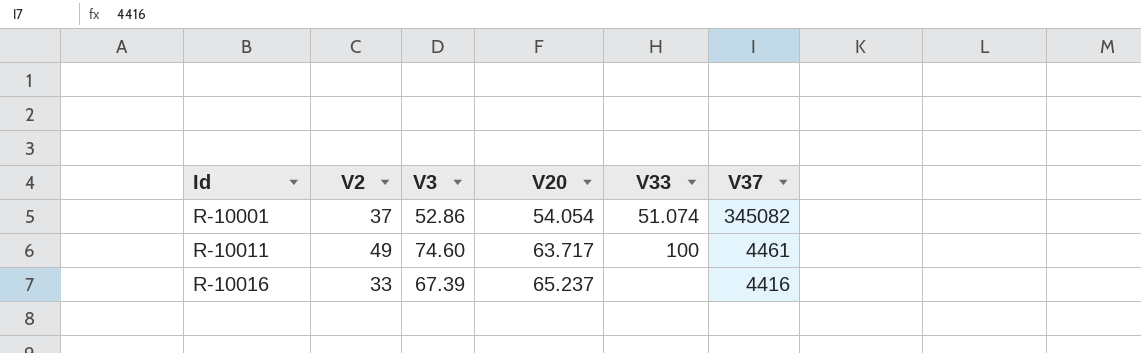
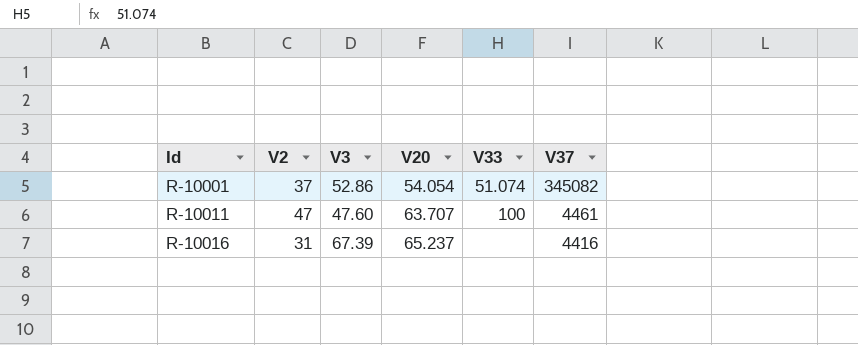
R-10011 | V2: 49 -> 47
R-10011 | V3: 74.60 -> 47.60
R-10011 | V20: 63.717 -> 63.707
R-10016 | V2: 33 -> 31

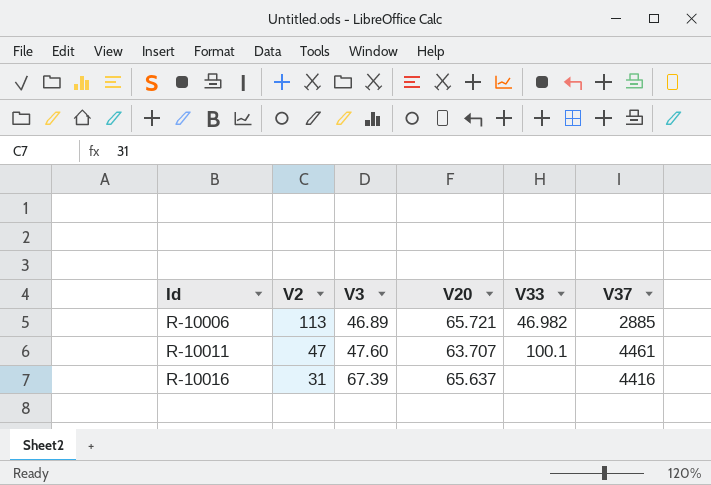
row R-10001: 37 | 52.86 | 54.054 | 51.074 | 345082 -> none
row R-10006: none -> 113 | 46.89 | 65.721 | 46.982 | 2885
R-10011 | V33: 100 -> 100.1
R-10016 | V20: 65.237 -> 65.637

